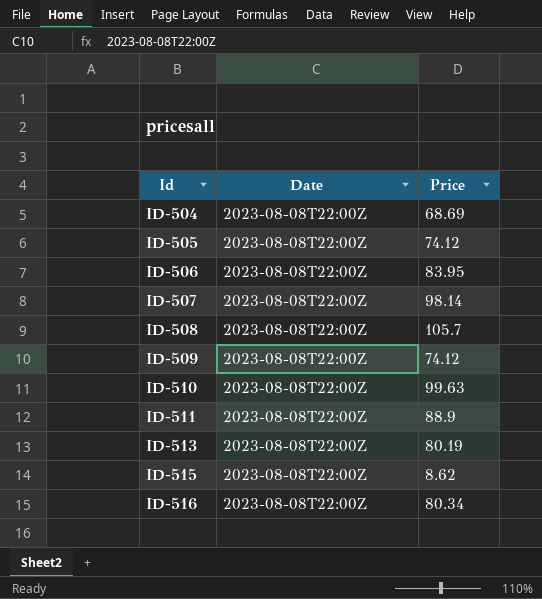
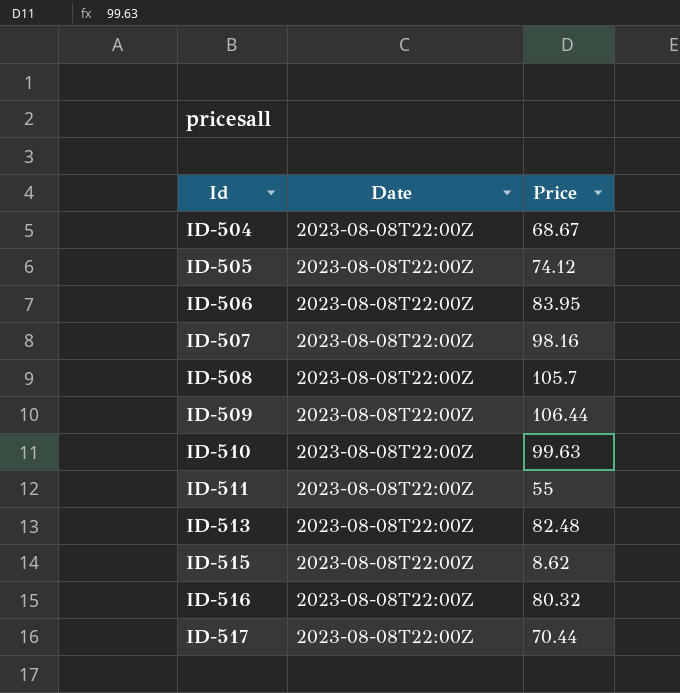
ID-504 | Price: 68.69 -> 68.67
ID-507 | Price: 98.14 -> 98.16
ID-509 | Price: 74.12 -> 106.44
ID-511 | Price: 88.9 -> 55
ID-513 | Price: 80.19 -> 82.48
ID-516 | Price: 80.34 -> 80.32
row ID-517: none -> 2023-08-08T22:00Z | 70.44

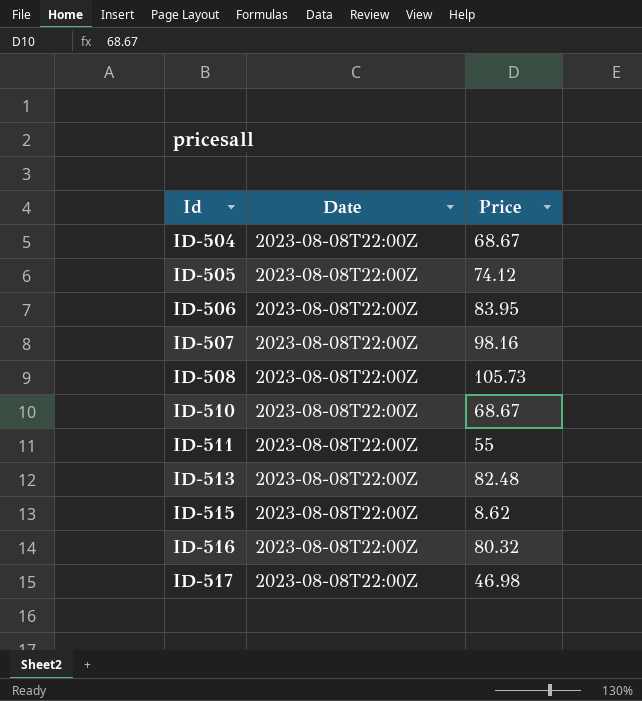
row ID-509: 2023-08-08T22:00Z | 106.44 -> none
ID-508 | Price: 105.7 -> 105.73
ID-510 | Price: 99.63 -> 68.67
ID-517 | Price: 70.44 -> 46.98

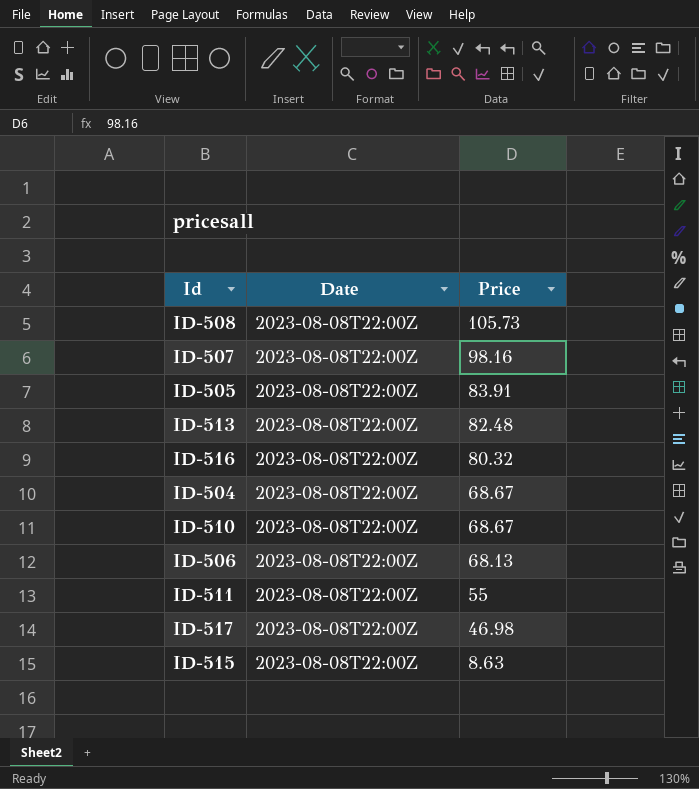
row order: Id ascending -> Price descending
ID-505 | Price: 74.12 -> 83.91
ID-506 | Price: 83.95 -> 68.13
ID-515 | Price: 8.62 -> 8.63

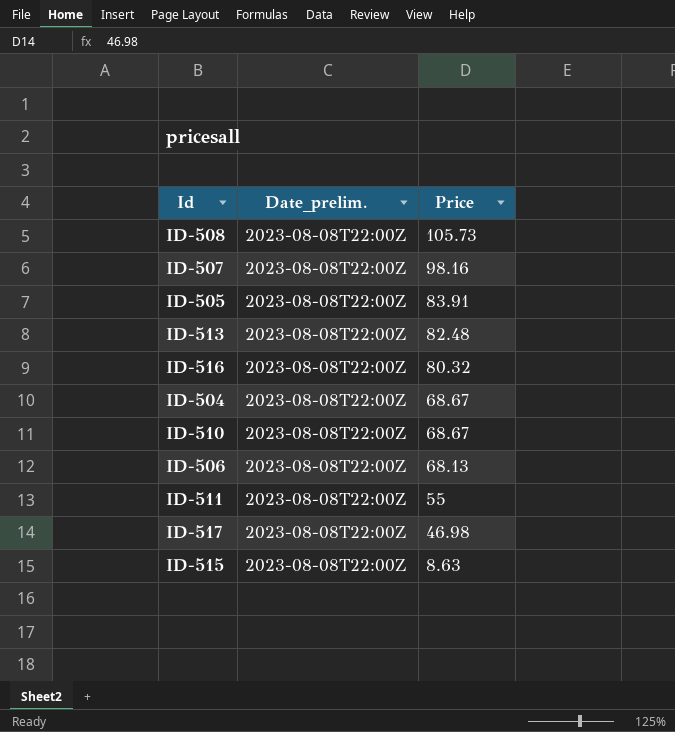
column name: Date -> Date_prelim.

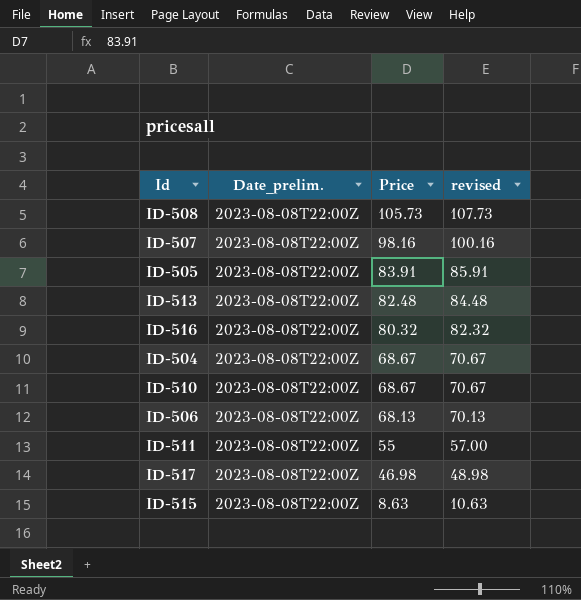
column revised | formula: none -> [Price] + 2

